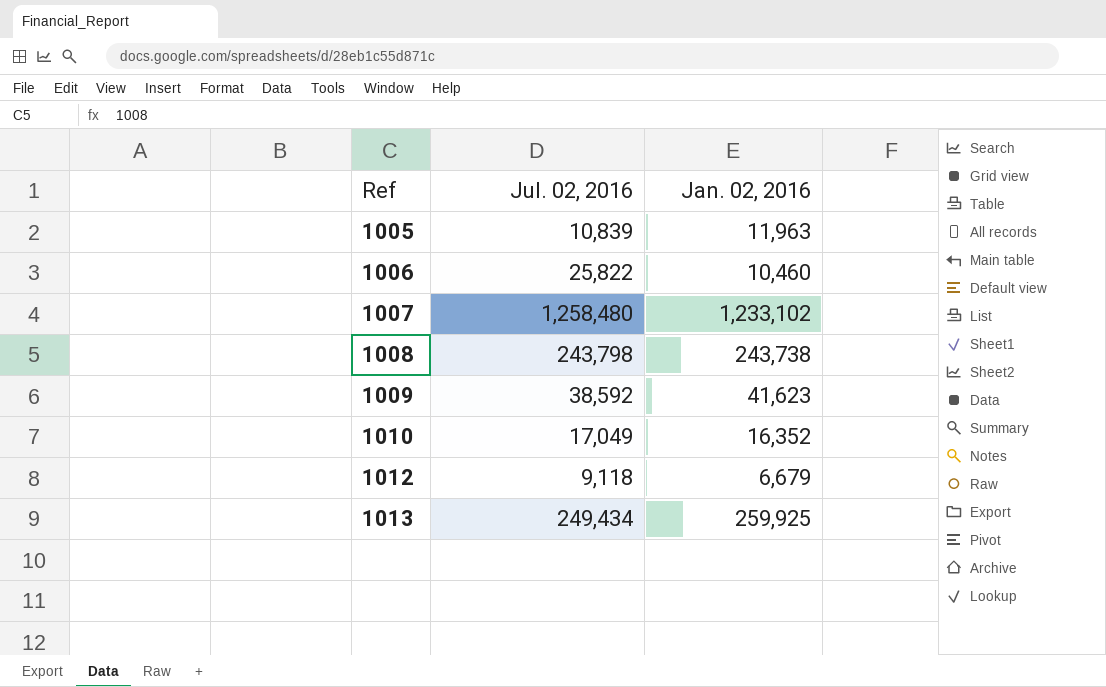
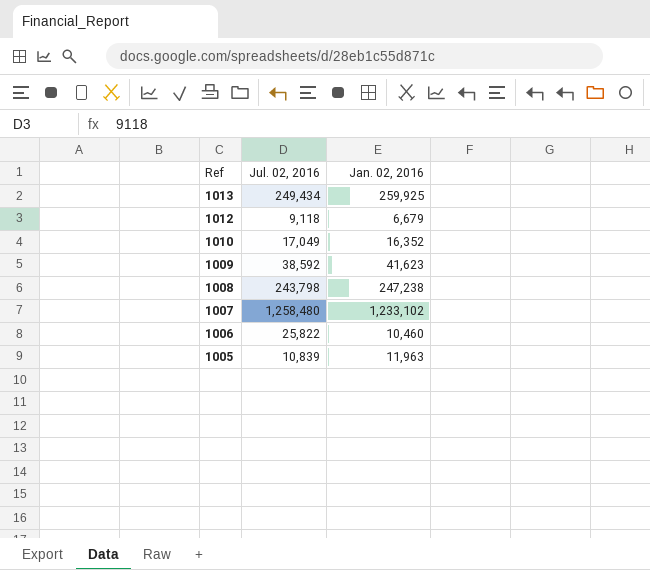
row order: Ref ascending -> Ref descending
1008 | Jan. 02, 2016: 243,738 -> 247,238

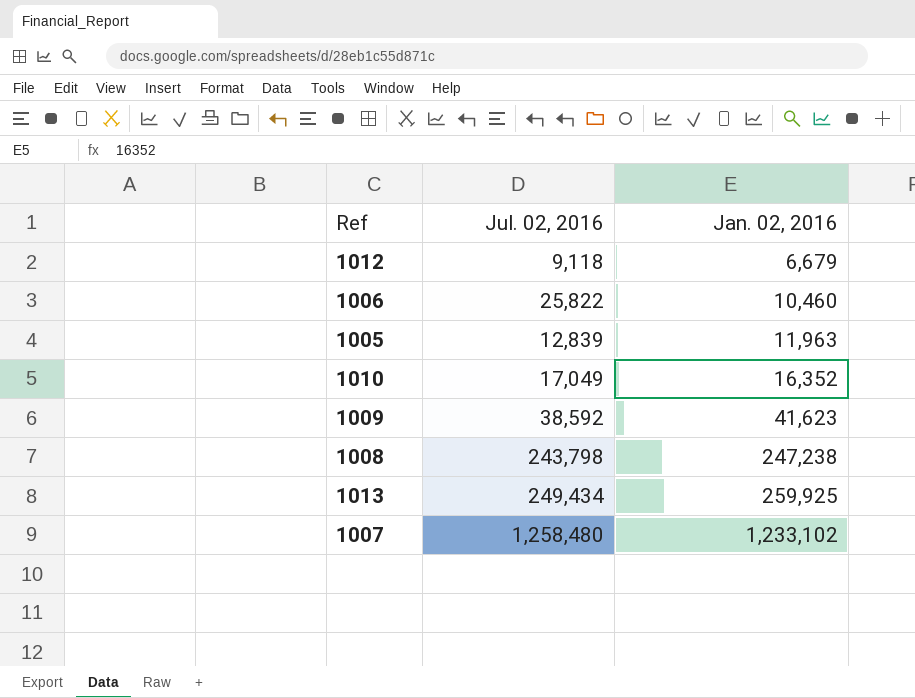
row order: Ref descending -> Jan. 02, 2016 ascending
1005 | Jul. 02, 2016: 10,839 -> 12,839

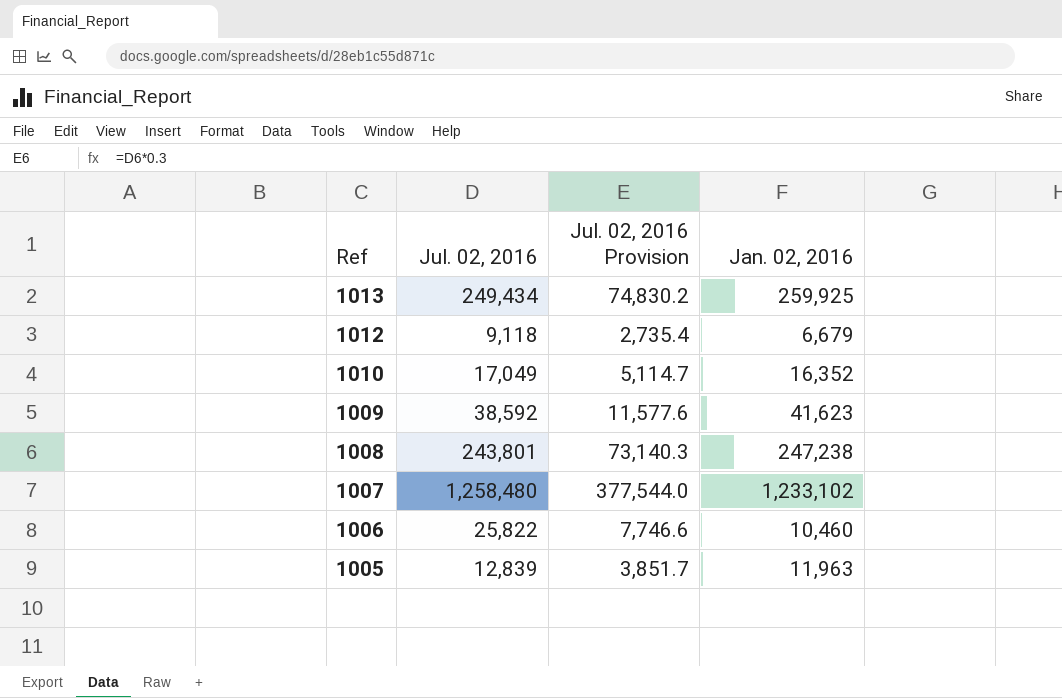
row order: Jan. 02, 2016 ascending -> Ref descending
column Jul. 02, 2016 Provision | formula: none -> [Jul. 02, 2016] * 0.3
1008 | Jul. 02, 2016: 243,798 -> 243,801

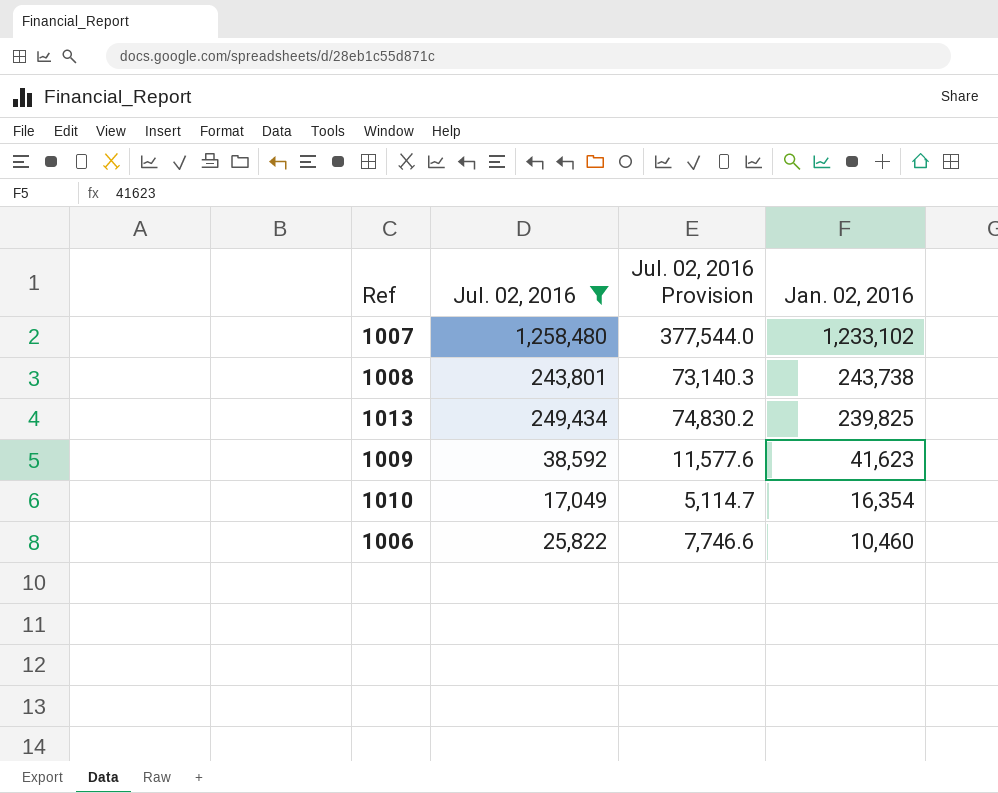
filter: none -> Jul. 02, 2016 >= 17,049
row order: Ref descending -> Jan. 02, 2016 descending
1008 | Jan. 02, 2016: 247,238 -> 243,738
1013 | Jan. 02, 2016: 259,925 -> 239,825
1010 | Jan. 02, 2016: 16,352 -> 16,354

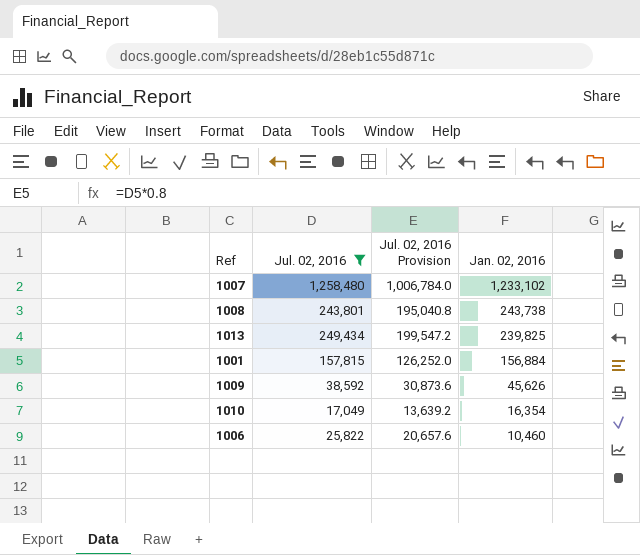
column Jul. 02, 2016 Provision | formula: [Jul. 02, 2016] * 0.3 -> [Jul. 02, 2016] * 0.8
row 1001: none -> 157,815 | 126,252.0 | 156,884
1009 | Jan. 02, 2016: 41,623 -> 45,626

